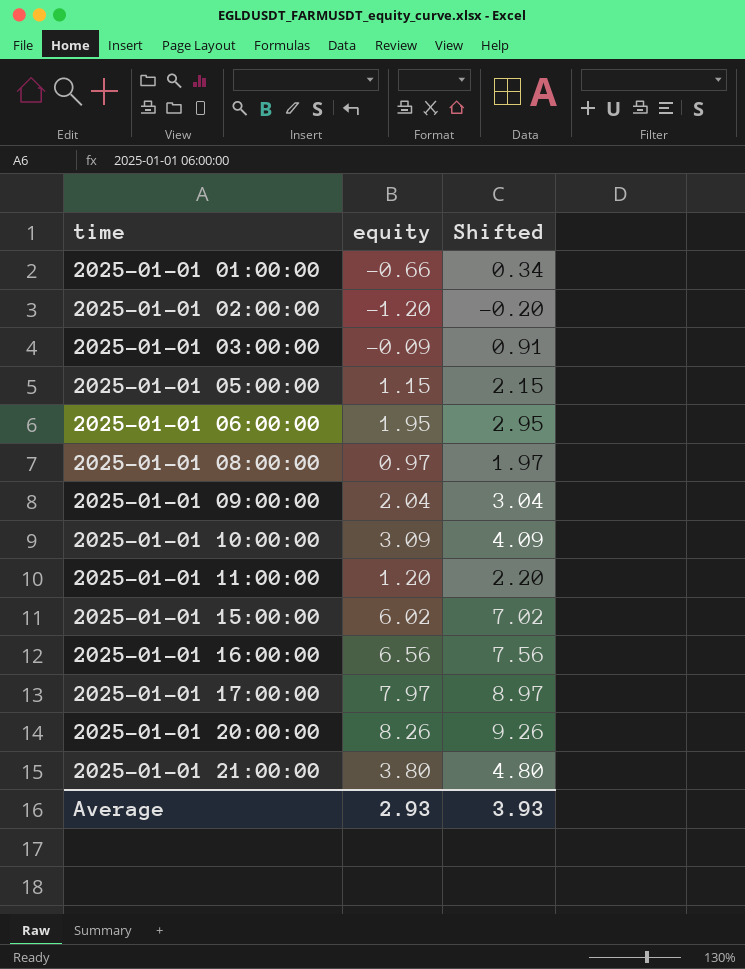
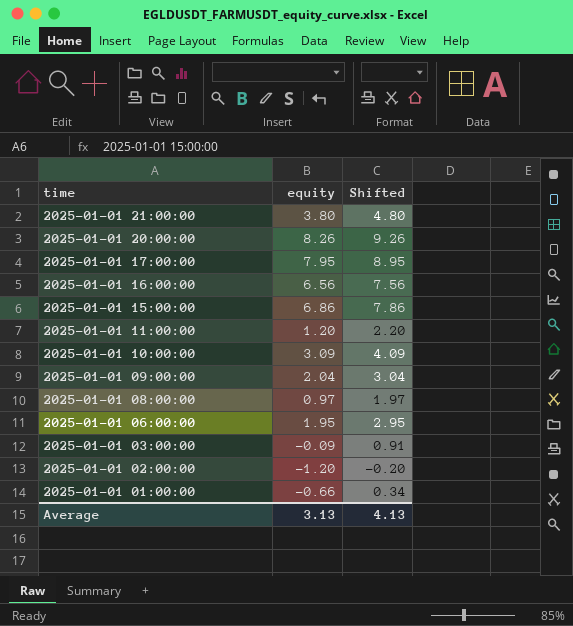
row order: time ascending -> time descending
row 2025-01-01 05:00:00: 1.15 | 2.15 -> none
2025-01-01 17:00:00 | equity: 7.97 -> 7.95
2025-01-01 17:00:00 | Shifted: 8.97 -> 8.95
2025-01-01 15:00:00 | equity: 6.02 -> 6.86
2025-01-01 15:00:00 | Shifted: 7.02 -> 7.86
Average | equity: 2.93 -> 3.13
Average | Shifted: 3.93 -> 4.13

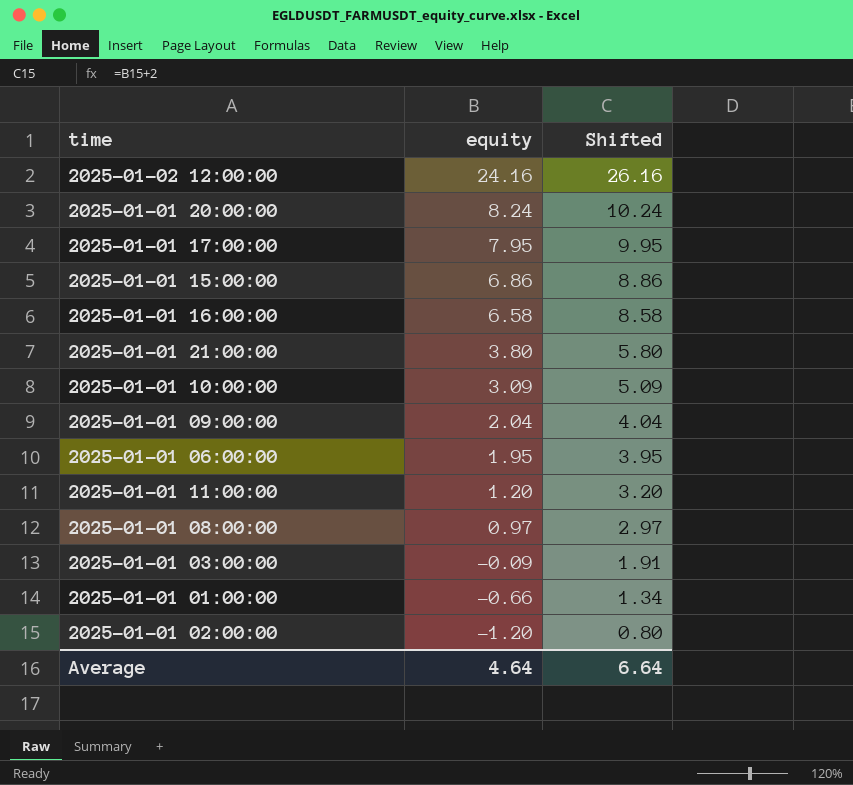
row order: time descending -> equity descending
column Shifted | formula: [equity] + 1 -> [equity] + 2
row 2025-01-02 12:00:00: none -> 24.16 | 26.16
2025-01-01 20:00:00 | equity: 8.26 -> 8.24
2025-01-01 16:00:00 | equity: 6.56 -> 6.58
Average | equity: 3.13 -> 4.64
Average | Shifted: 4.13 -> 6.64

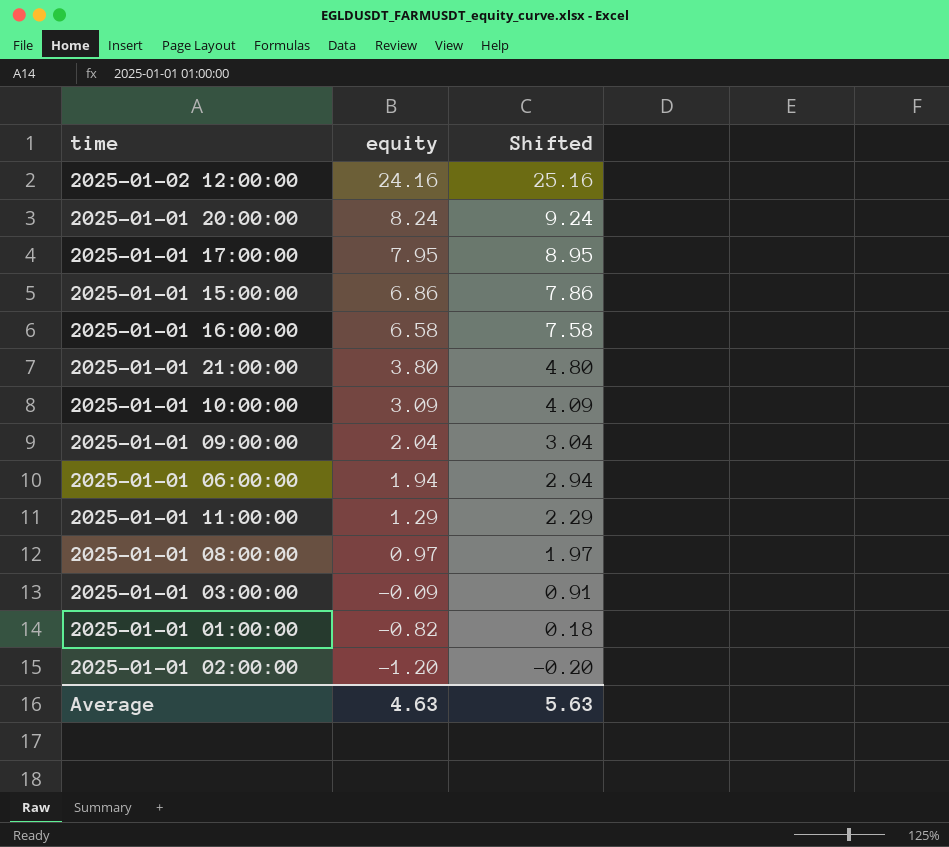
column Shifted | formula: [equity] + 2 -> [equity] + 1
2025-01-01 06:00:00 | equity: 1.95 -> 1.94
2025-01-01 11:00:00 | equity: 1.20 -> 1.29
2025-01-01 01:00:00 | equity: -0.66 -> -0.82
Average | equity: 4.64 -> 4.63
Average | Shifted: 6.64 -> 5.63

